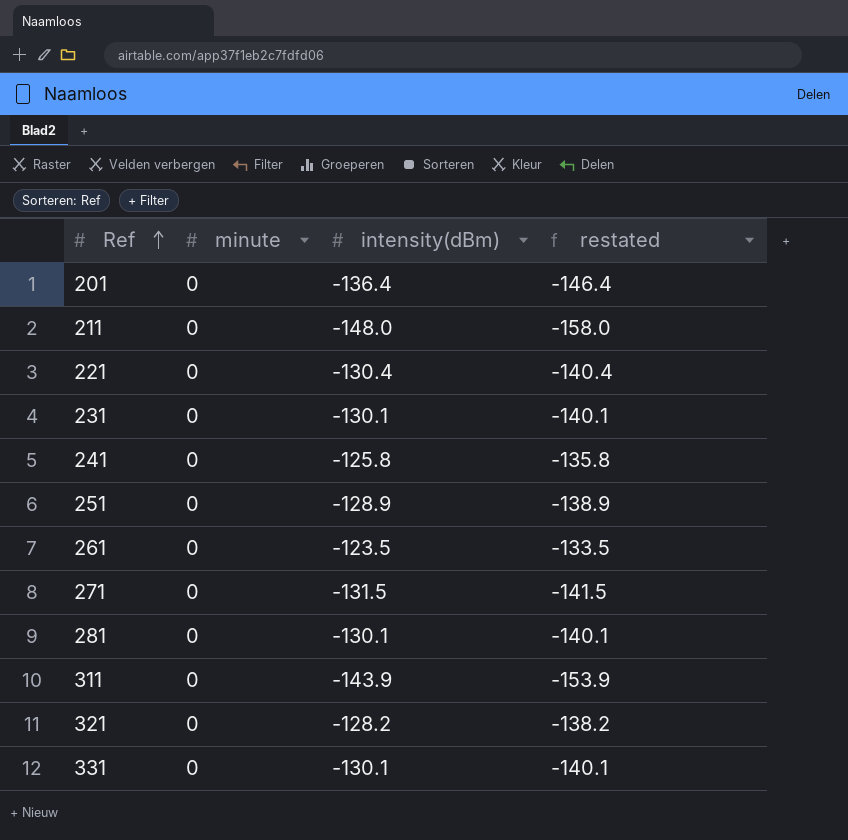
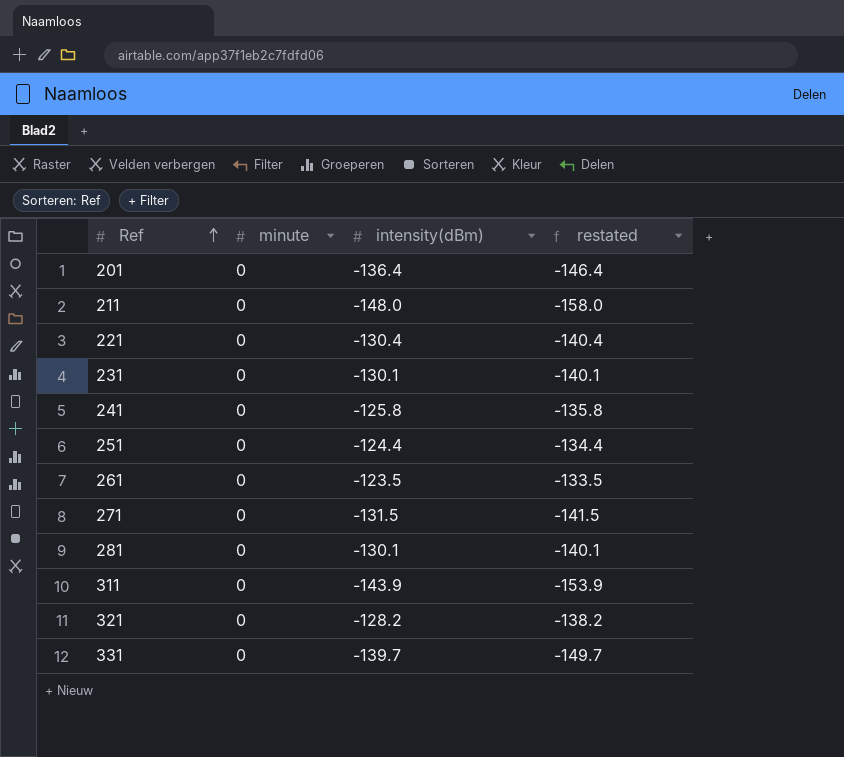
251 | intensity(dBm): -128.9 -> -124.4
251 | restated: -138.9 -> -134.4
331 | intensity(dBm): -130.1 -> -139.7
331 | restated: -140.1 -> -149.7

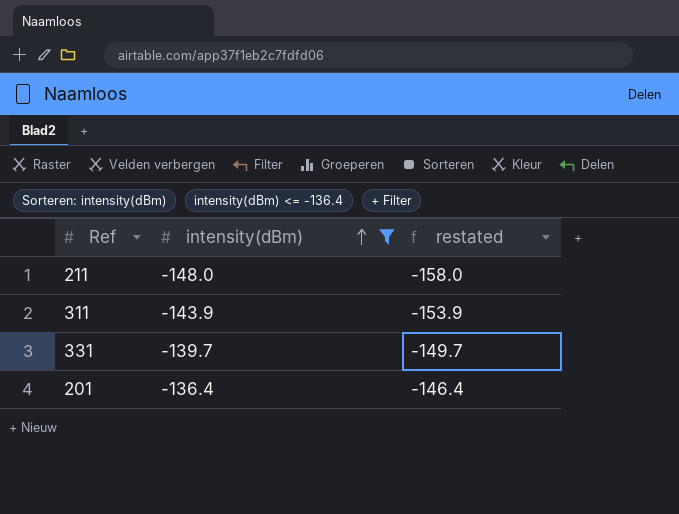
filter: none -> intensity(dBm) <= -136.4
row order: Ref ascending -> intensity(dBm) ascending
column minute | position: 2 -> none

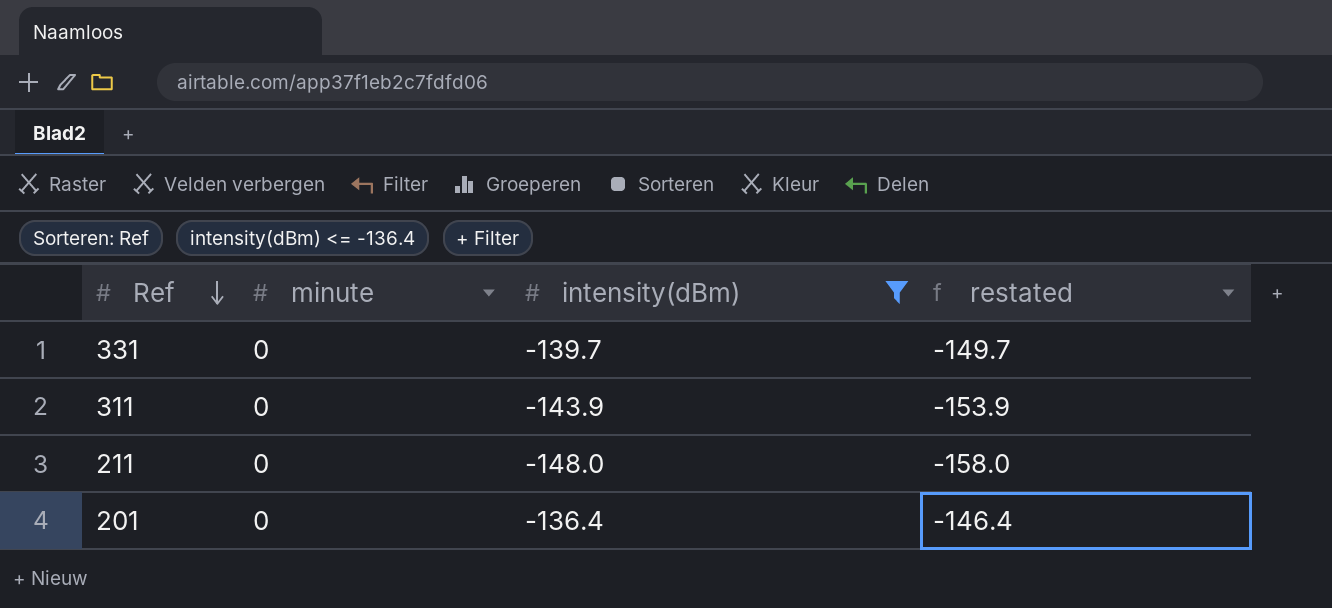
row order: intensity(dBm) ascending -> Ref descending
column minute | position: none -> 2

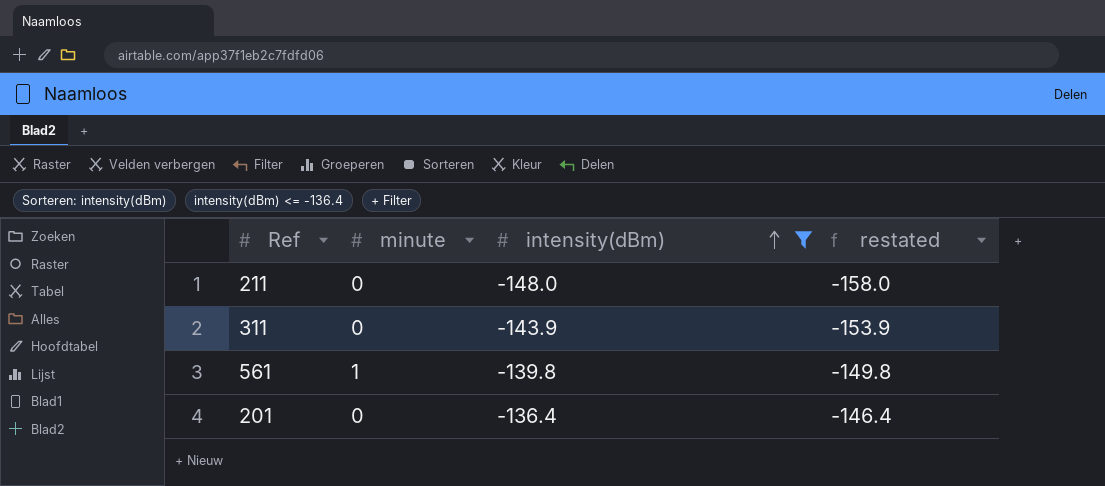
row order: Ref descending -> intensity(dBm) ascending
row 331: 0 | -139.7 | -149.7 -> none
row 561: none -> 1 | -139.8 | -149.8

